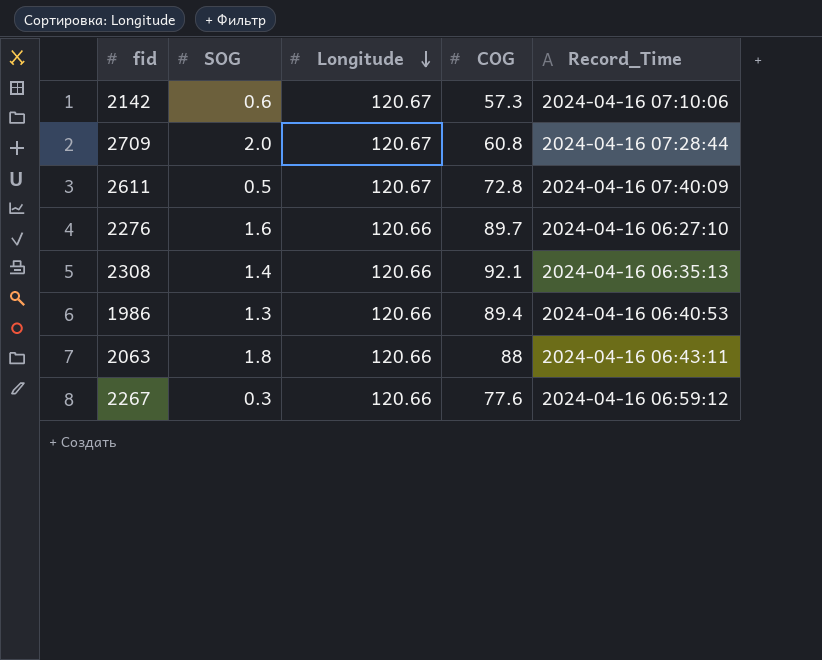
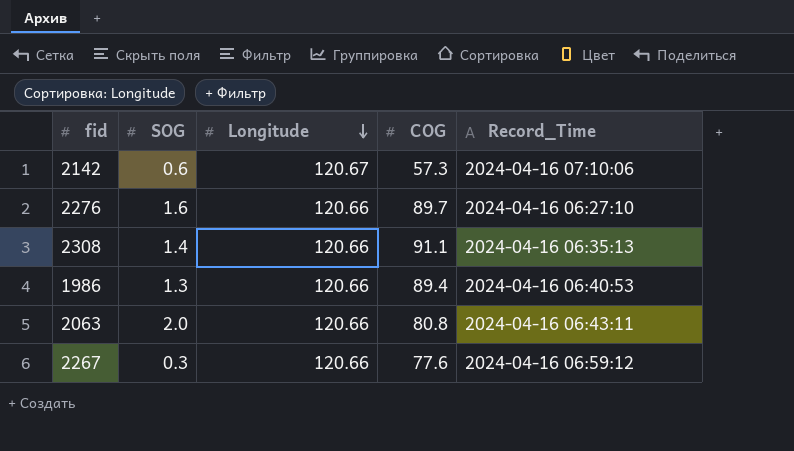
row 2709: 2.0 | 120.67 | 60.8 | 2024-04-16 07:28:44 -> none
row 2611: 0.5 | 120.67 | 72.8 | 2024-04-16 07:40:09 -> none
2308 | COG: 92.1 -> 91.1
2063 | SOG: 1.8 -> 2.0
2063 | COG: 88 -> 80.8

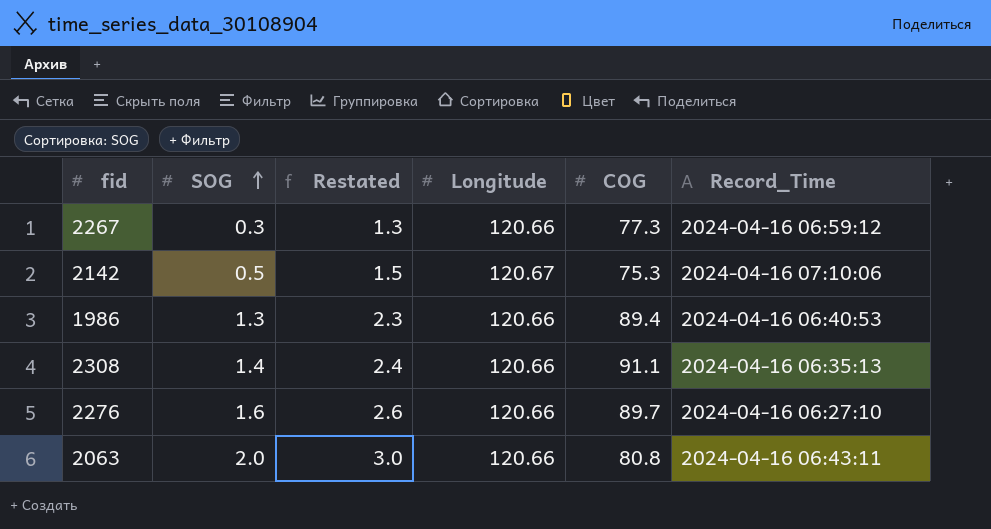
row order: Longitude descending -> SOG ascending
column Restated | formula: none -> [SOG] + 1
2267 | COG: 77.6 -> 77.3
2142 | SOG: 0.6 -> 0.5
2142 | COG: 57.3 -> 75.3

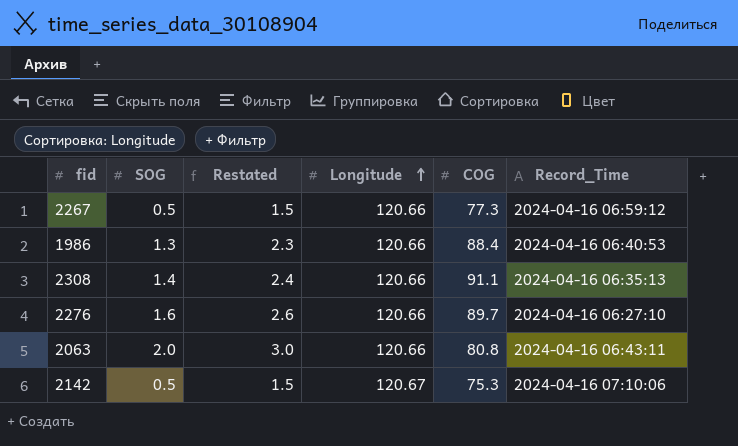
row order: SOG ascending -> Longitude ascending
2267 | SOG: 0.3 -> 0.5
2267 | Restated: 1.3 -> 1.5
1986 | COG: 89.4 -> 88.4

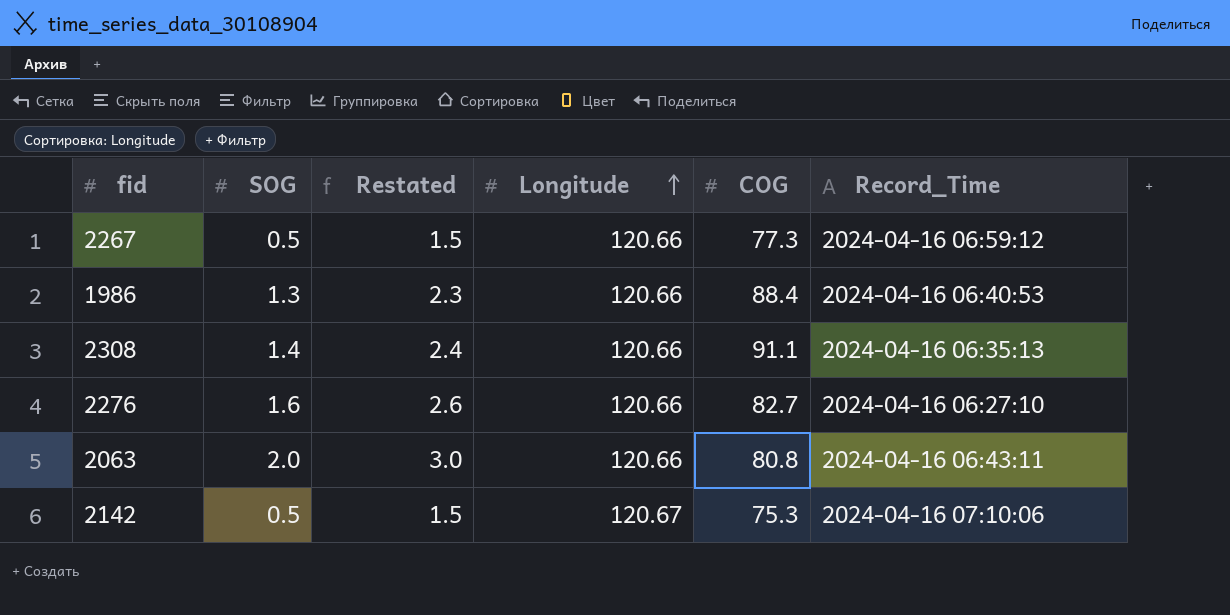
2276 | COG: 89.7 -> 82.7

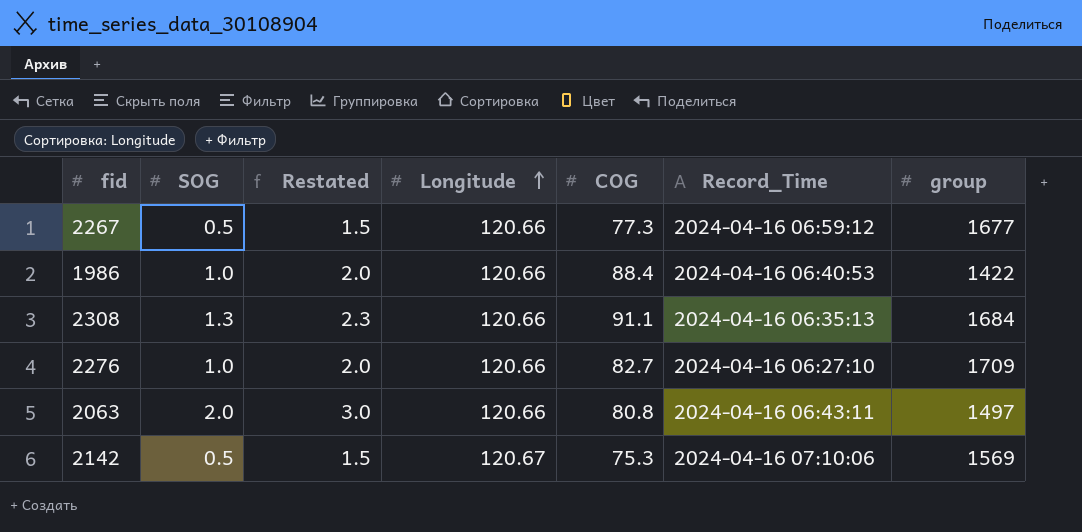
column group | position: none -> 7
1986 | SOG: 1.3 -> 1.0
1986 | Restated: 2.3 -> 2.0
2308 | SOG: 1.4 -> 1.3
2308 | Restated: 2.4 -> 2.3
2276 | SOG: 1.6 -> 1.0
2276 | Restated: 2.6 -> 2.0

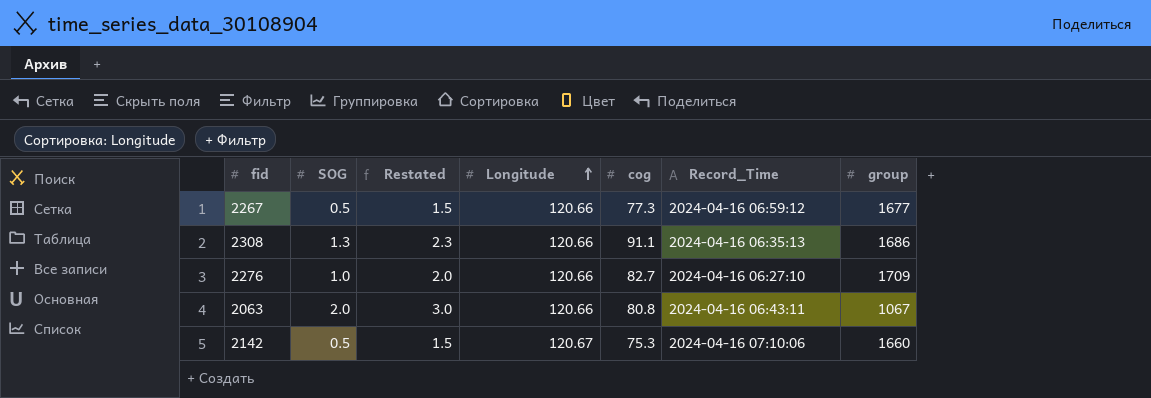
column name: COG -> cog
row 1986: 1.0 | 2.0 | 120.66 | 88.4 | 2024-04-16 06:40:53 | 1422 -> none
2308 | group: 1684 -> 1686
2063 | group: 1497 -> 1067
2142 | group: 1569 -> 1660

